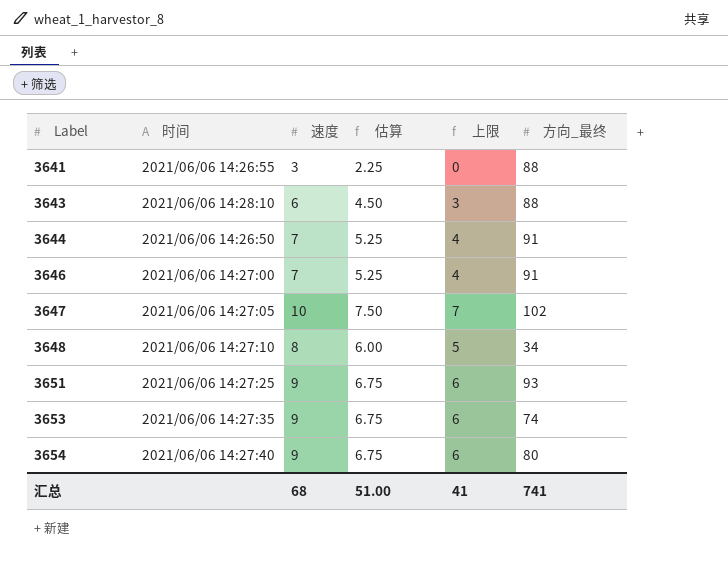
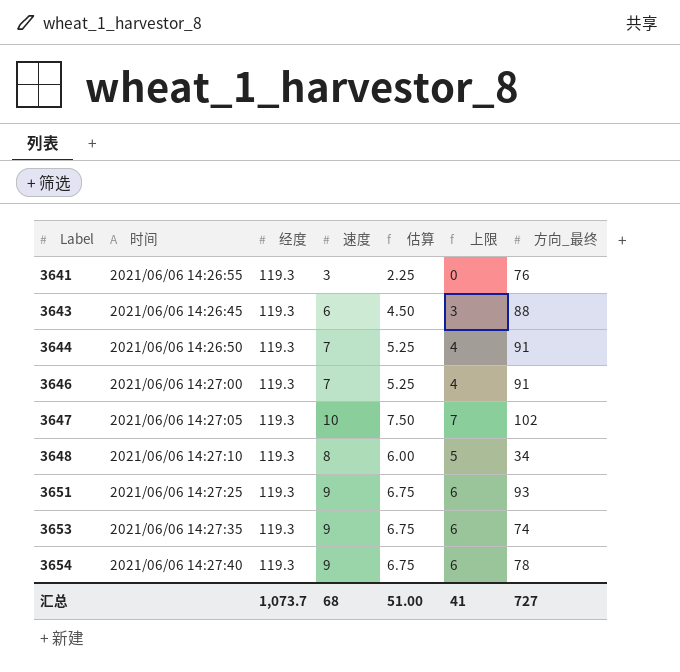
column 经度 | position: none -> 3
3641 | 方向_最终: 88 -> 76
3643 | 时间: 2021/06/06 14:28:10 -> 2021/06/06 14:26:45
3654 | 方向_最终: 80 -> 78
汇总 | 方向_最终: 741 -> 727

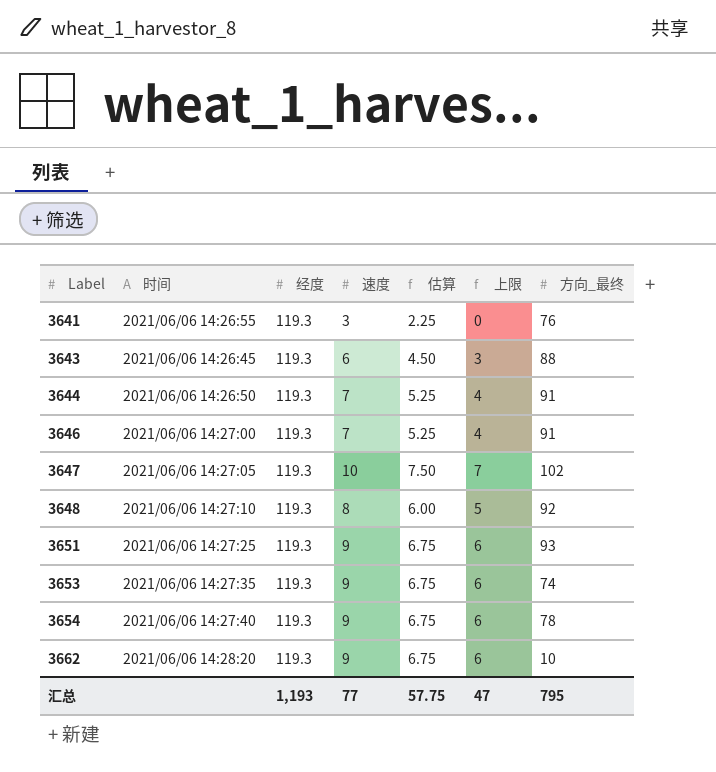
3648 | 方向_最终: 34 -> 92
row 3662: none -> 2021/06/06 14:28:20 | 119.3 | 9 | 6.75 | 6 | 10
汇总 | 经度: 1,073.7 -> 1,193
汇总 | 速度: 68 -> 77
汇总 | 估算: 51.00 -> 57.75
汇总 | 上限: 41 -> 47
汇总 | 方向_最终: 727 -> 795

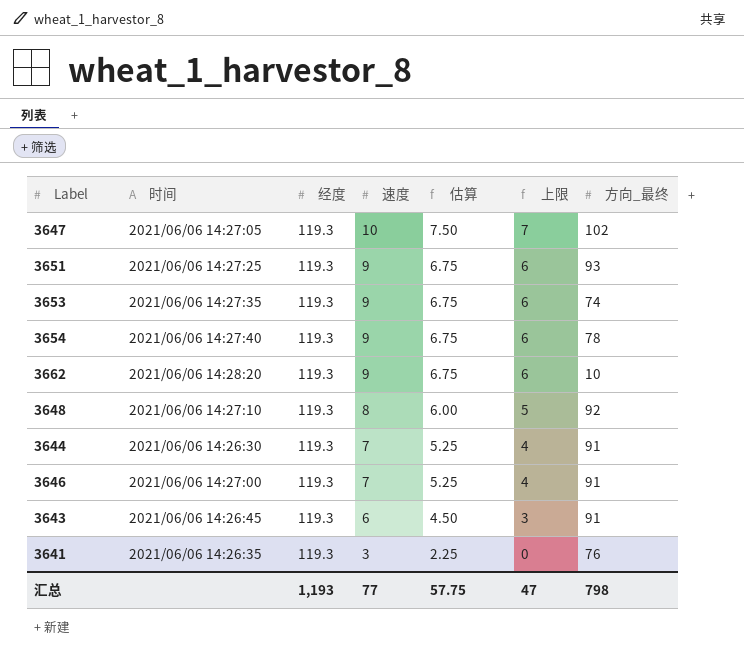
row order: Label ascending -> 速度 descending
3644 | 时间: 2021/06/06 14:26:50 -> 2021/06/06 14:26:30
3643 | 方向_最终: 88 -> 91
3641 | 时间: 2021/06/06 14:26:55 -> 2021/06/06 14:26:35
汇总 | 方向_最终: 795 -> 798

